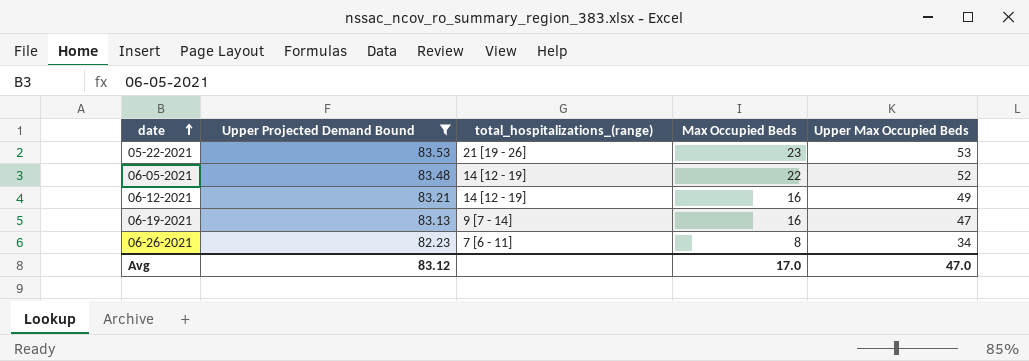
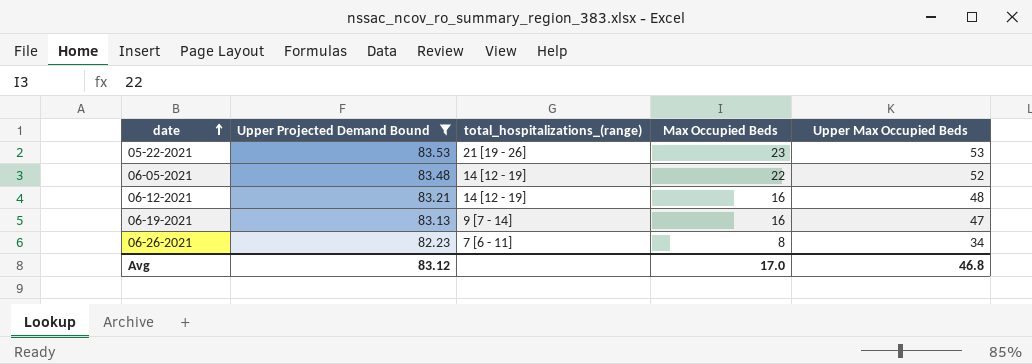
06-12-2021 | Upper Max Occupied Beds: 49 -> 48
Avg | Upper Max Occupied Beds: 47.0 -> 46.8

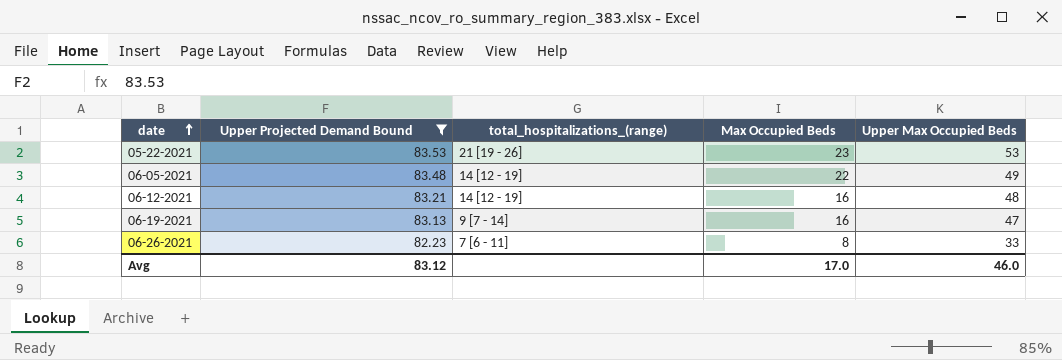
06-05-2021 | Upper Max Occupied Beds: 52 -> 49
06-26-2021 | Upper Max Occupied Beds: 34 -> 33
Avg | Upper Max Occupied Beds: 46.8 -> 46.0

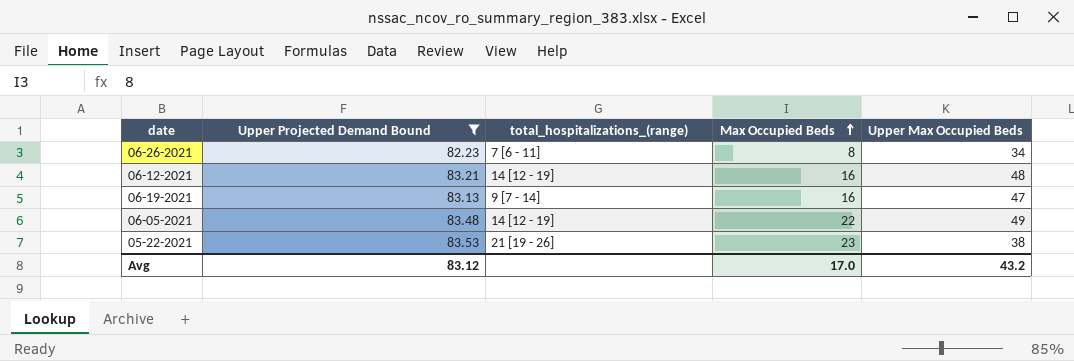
row order: date ascending -> Max Occupied Beds ascending
06-26-2021 | Upper Max Occupied Beds: 33 -> 34
05-22-2021 | Upper Max Occupied Beds: 53 -> 38
Avg | Upper Max Occupied Beds: 46.0 -> 43.2

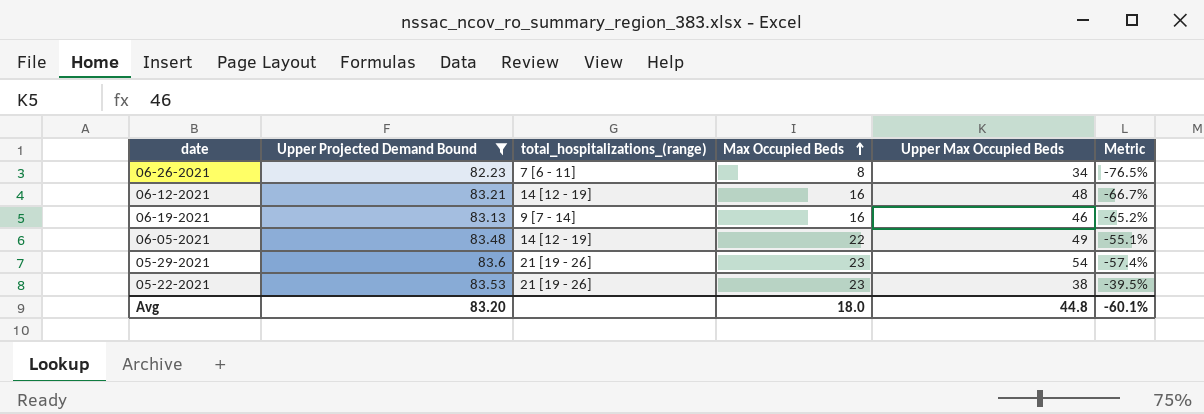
column Metric | formula: none -> ([Max Occupied Beds] - [Upper Max Occupied Beds]) / [Upper Max Occupied Beds]
06-19-2021 | Upper Max Occupied Beds: 47 -> 46
row 05-29-2021: none -> 83.6 | 21 [19 - 26] | 23 | 54 | -57.4%
Avg | Upper Projected Demand Bound: 83.12 -> 83.20
Avg | Max Occupied Beds: 17.0 -> 18.0
Avg | Upper Max Occupied Beds: 43.2 -> 44.8

